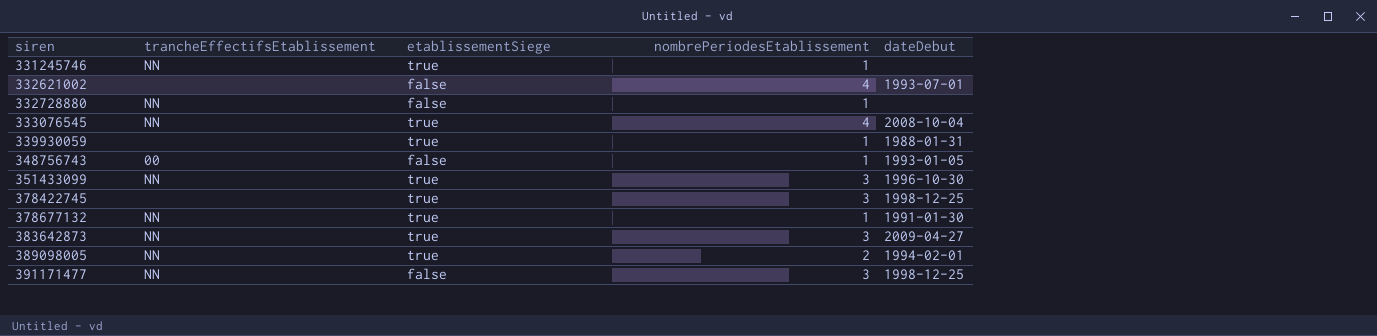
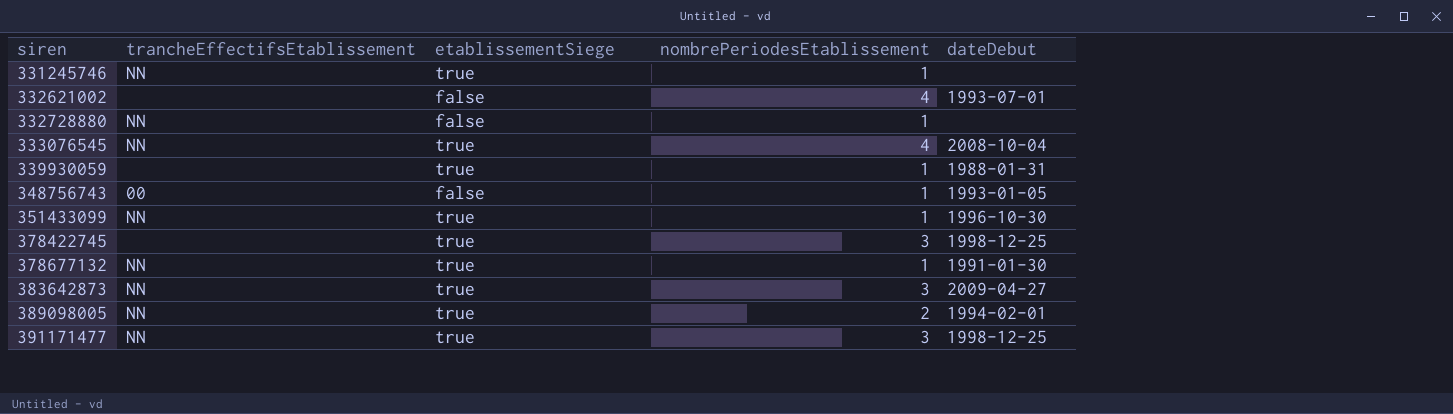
351433099 | nombrePeriodesEtablissement: 3 -> 1
391171477 | etablissementSiege: false -> true

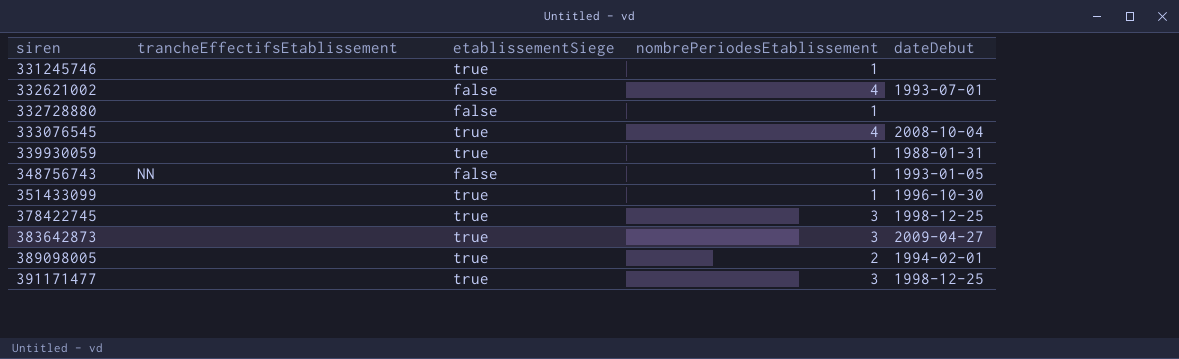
row 378677132: NN | true | 1 | 1991-01-30 -> none
331245746 | trancheEffectifsEtablissement: NN -> none
332728880 | trancheEffectifsEtablissement: NN -> none
333076545 | trancheEffectifsEtablissement: NN -> none
348756743 | trancheEffectifsEtablissement: 00 -> NN
351433099 | trancheEffectifsEtablissement: NN -> none
383642873 | trancheEffectifsEtablissement: NN -> none
389098005 | trancheEffectifsEtablissement: NN -> none
391171477 | trancheEffectifsEtablissement: NN -> none

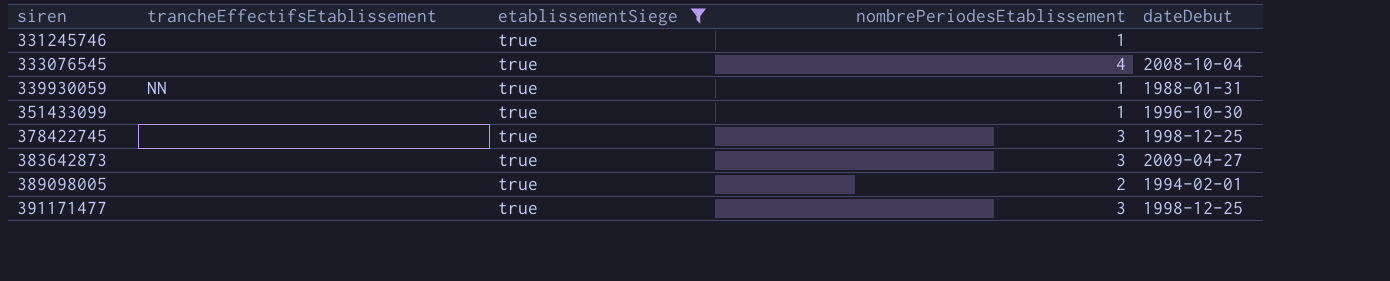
filter: none -> etablissementSiege = true
339930059 | trancheEffectifsEtablissement: none -> NN

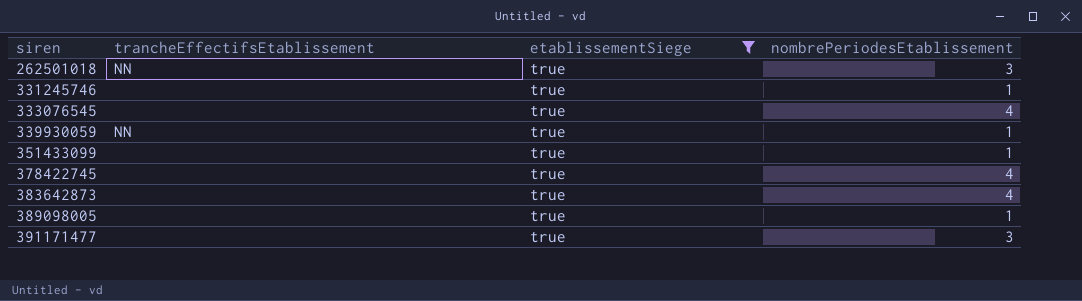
column dateDebut | position: 5 -> none
row 262501018: none -> NN | true | 3
378422745 | nombrePeriodesEtablissement: 3 -> 4
383642873 | nombrePeriodesEtablissement: 3 -> 4
389098005 | nombrePeriodesEtablissement: 2 -> 1

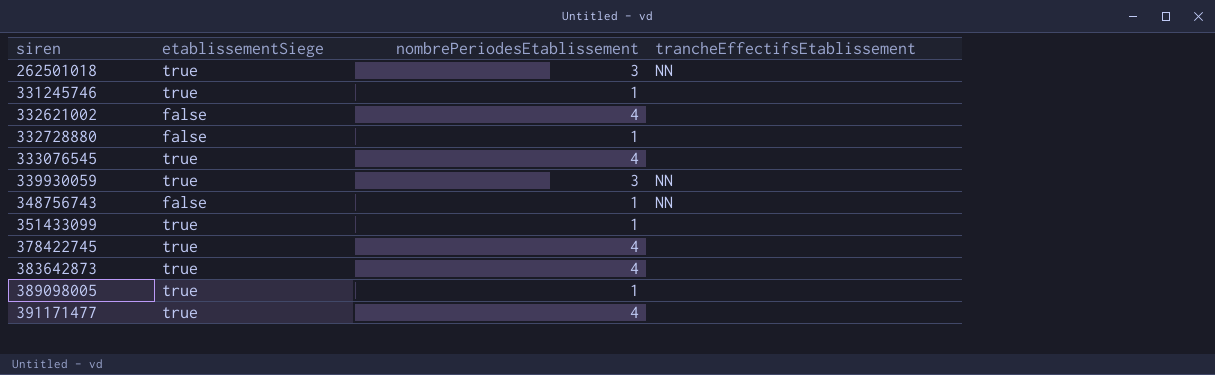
filter: etablissementSiege = true -> none
column trancheEffectifsEtablissement | position: 2 -> 4
339930059 | nombrePeriodesEtablissement: 1 -> 3
391171477 | nombrePeriodesEtablissement: 3 -> 4

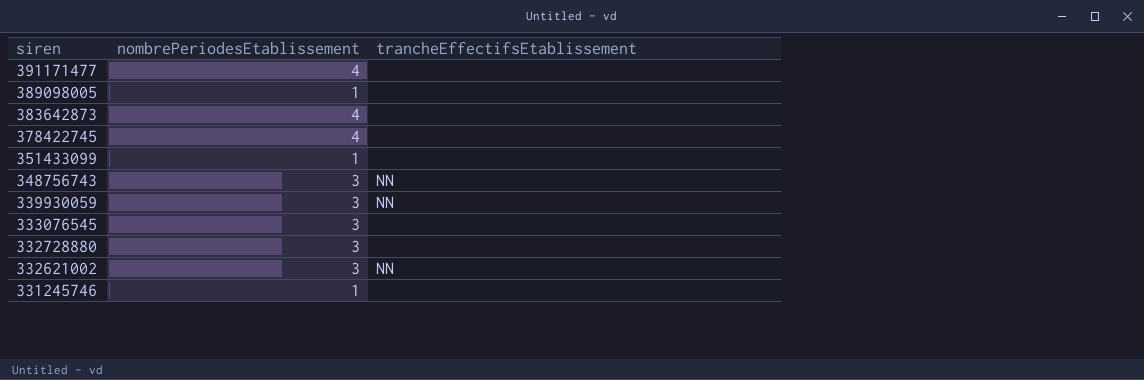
row order: siren ascending -> siren descending
column etablissementSiege | position: 2 -> none
row 262501018: true | 3 | NN -> none
348756743 | nombrePeriodesEtablissement: 1 -> 3
333076545 | nombrePeriodesEtablissement: 4 -> 3
332728880 | nombrePeriodesEtablissement: 1 -> 3
332621002 | nombrePeriodesEtablissement: 4 -> 3
332621002 | trancheEffectifsEtablissement: none -> NN

